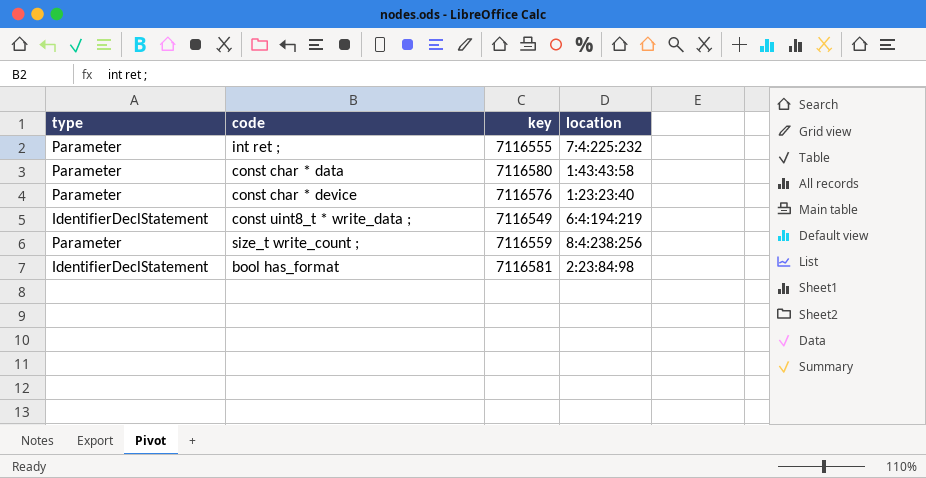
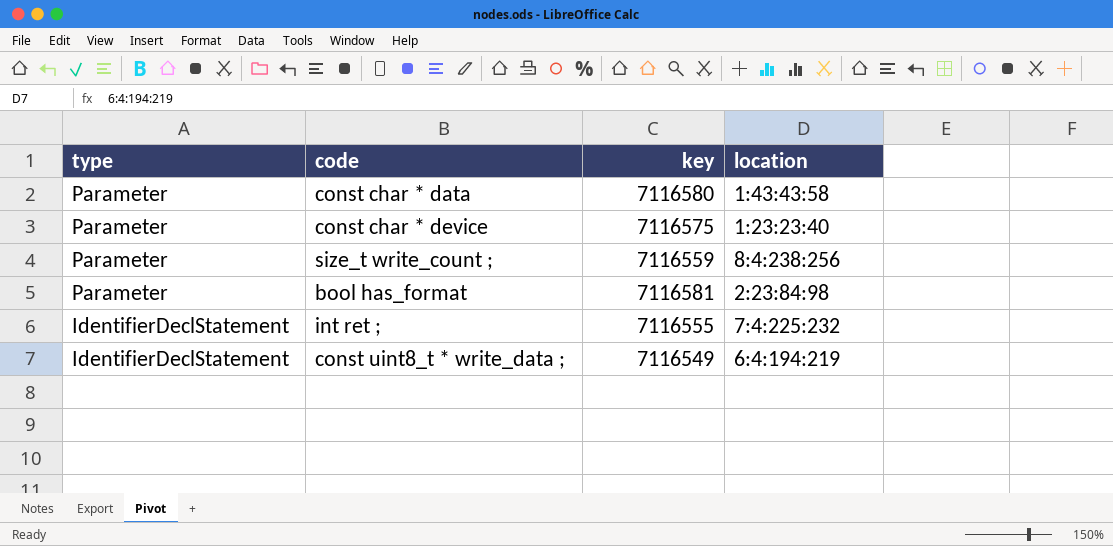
row order: none -> type descending
const char * device | key: 7116576 -> 7116575
bool has_format | type: IdentifierDeclStatement -> Parameter
int ret ; | type: Parameter -> IdentifierDeclStatement

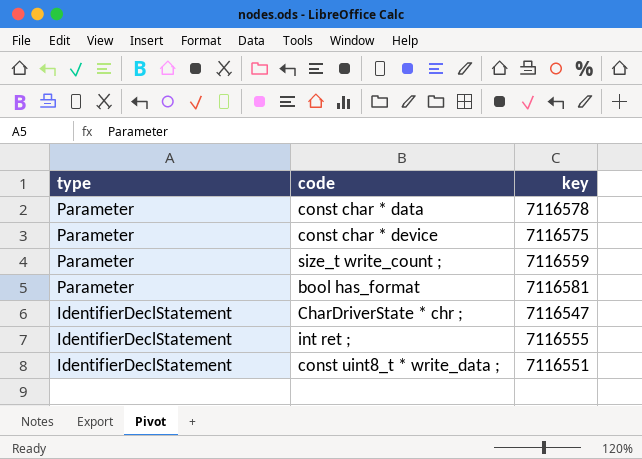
column location | position: 4 -> none
const char * data | key: 7116580 -> 7116578
row CharDriverState * chr ;: none -> IdentifierDeclStatement | 7116547
const uint8_t * write_data ; | key: 7116549 -> 7116551

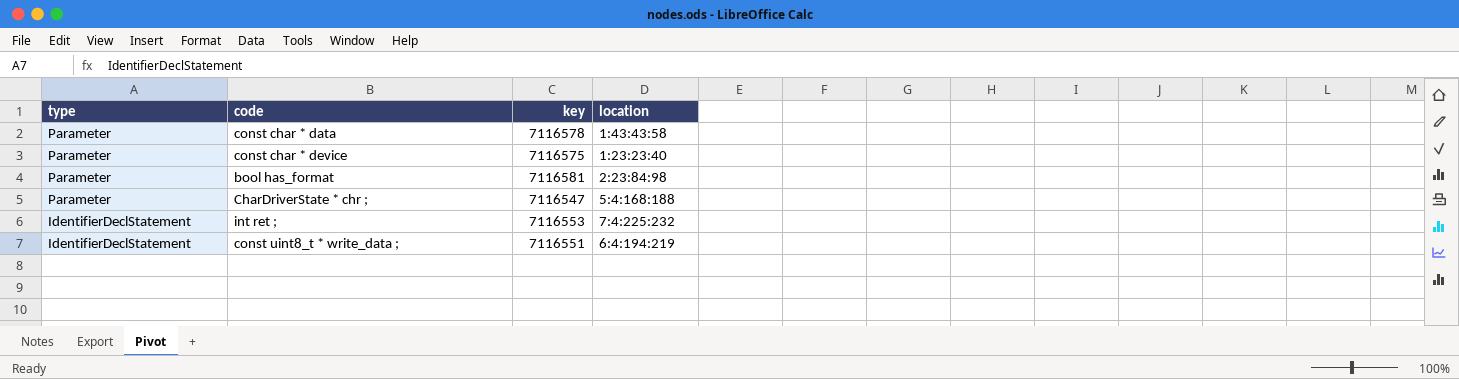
column location | position: none -> 4
row size_t write_count ;: Parameter | 7116559 -> none
CharDriverState * chr ; | type: IdentifierDeclStatement -> Parameter
int ret ; | key: 7116555 -> 7116553

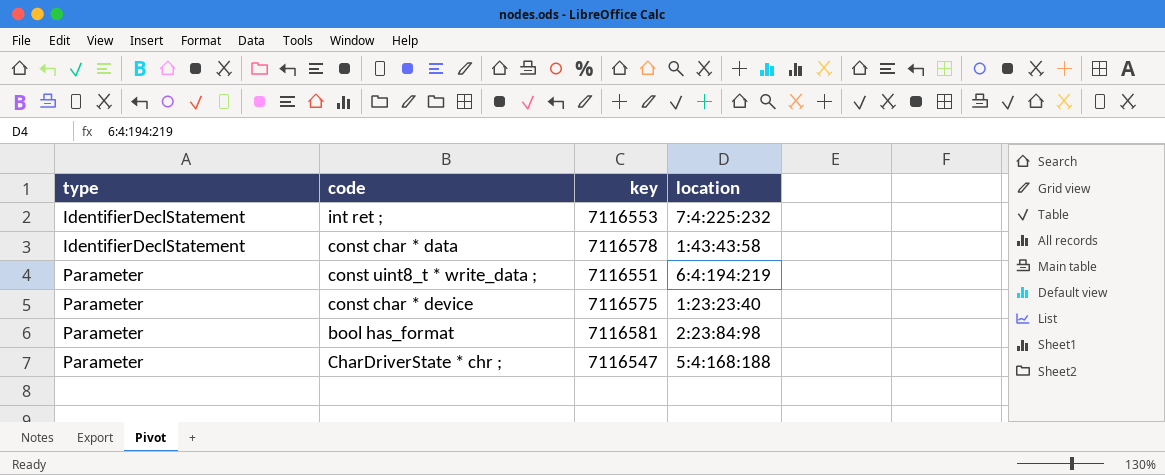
row order: type descending -> type ascending
const char * data | type: Parameter -> IdentifierDeclStatement
const uint8_t * write_data ; | type: IdentifierDeclStatement -> Parameter

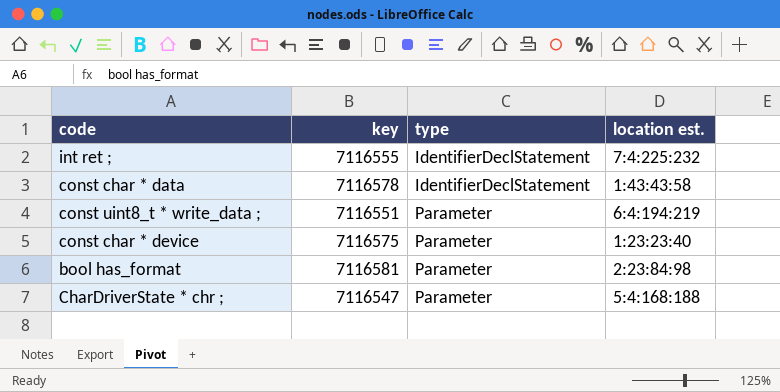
column type | position: 1 -> 3
column name: location -> location est.
int ret ; | key: 7116553 -> 7116555

